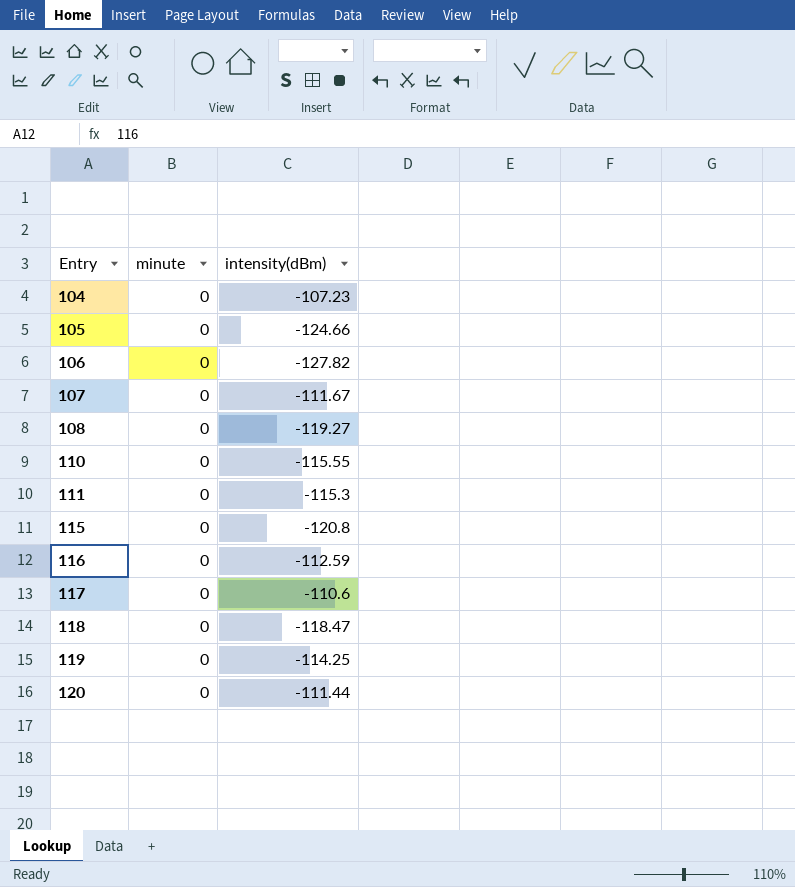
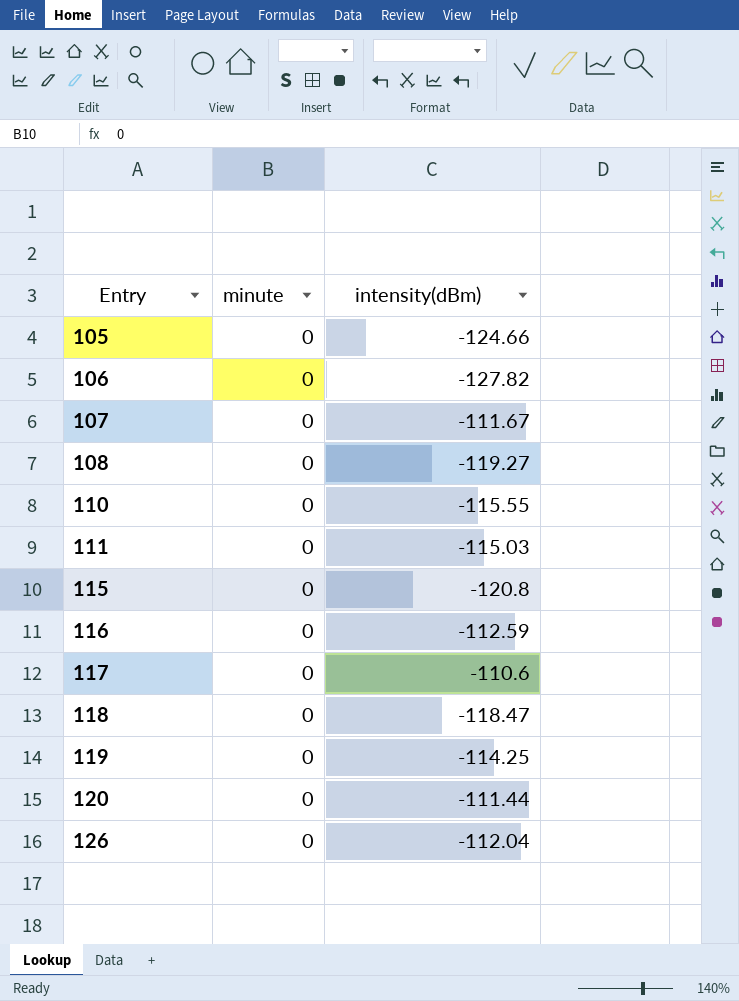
row 104: 0 | -107.23 -> none
111 | intensity(dBm): -115.3 -> -115.03
row 126: none -> 0 | -112.04

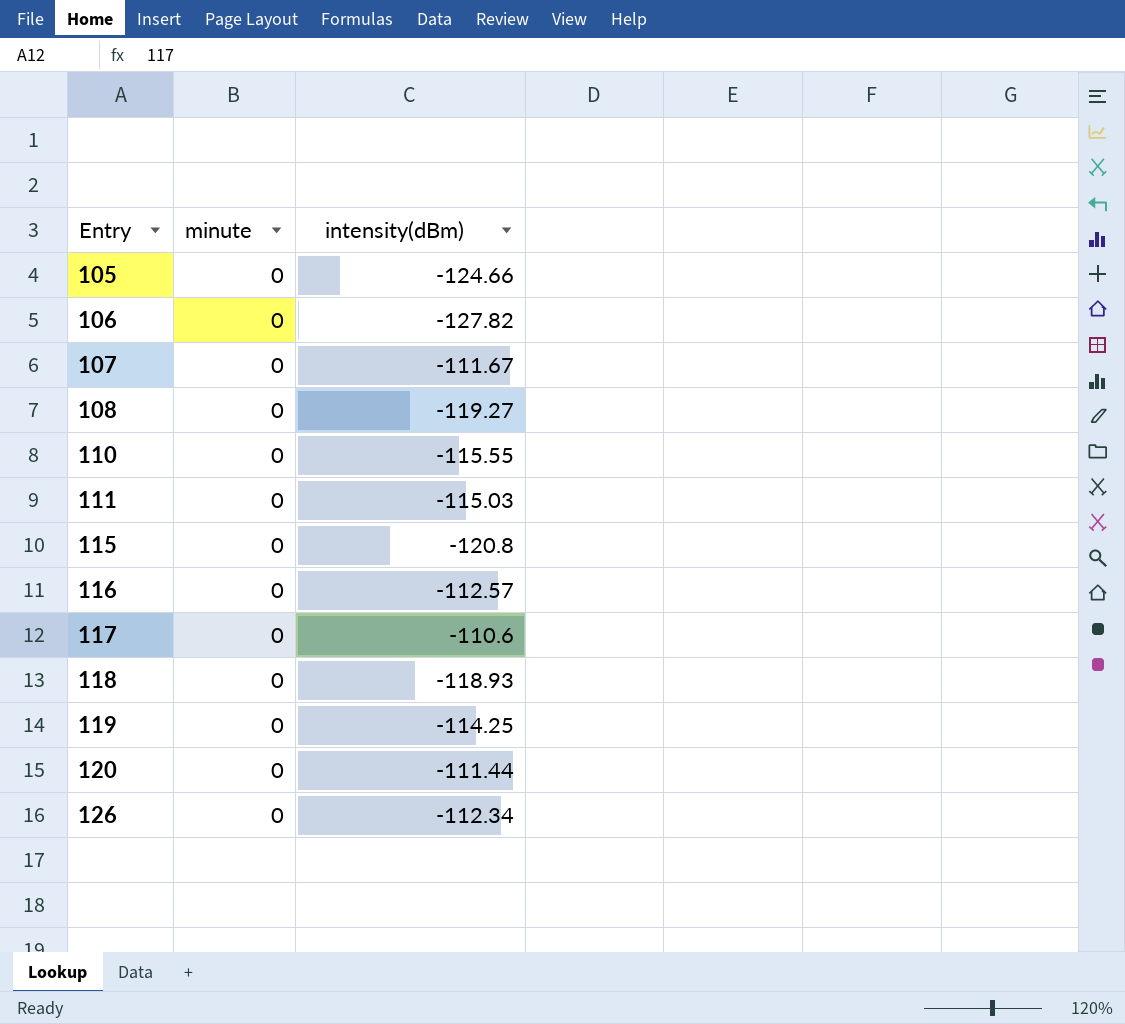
116 | intensity(dBm): -112.59 -> -112.57
118 | intensity(dBm): -118.47 -> -118.93
126 | intensity(dBm): -112.04 -> -112.34

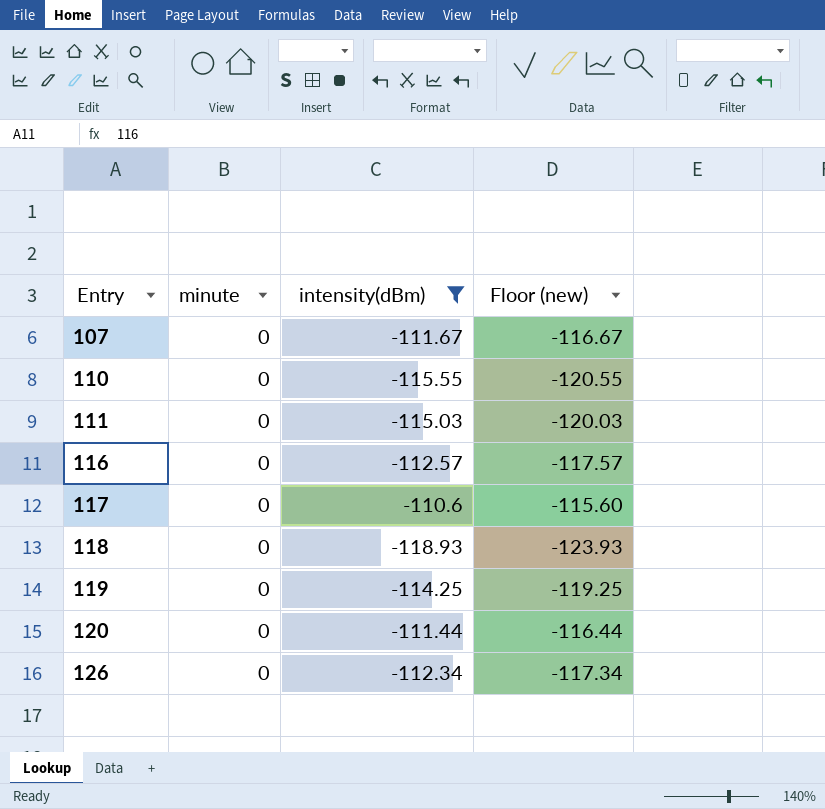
filter: none -> intensity(dBm) >= -118.93
column Floor (new) | formula: none -> [intensity(dBm)] - 5

